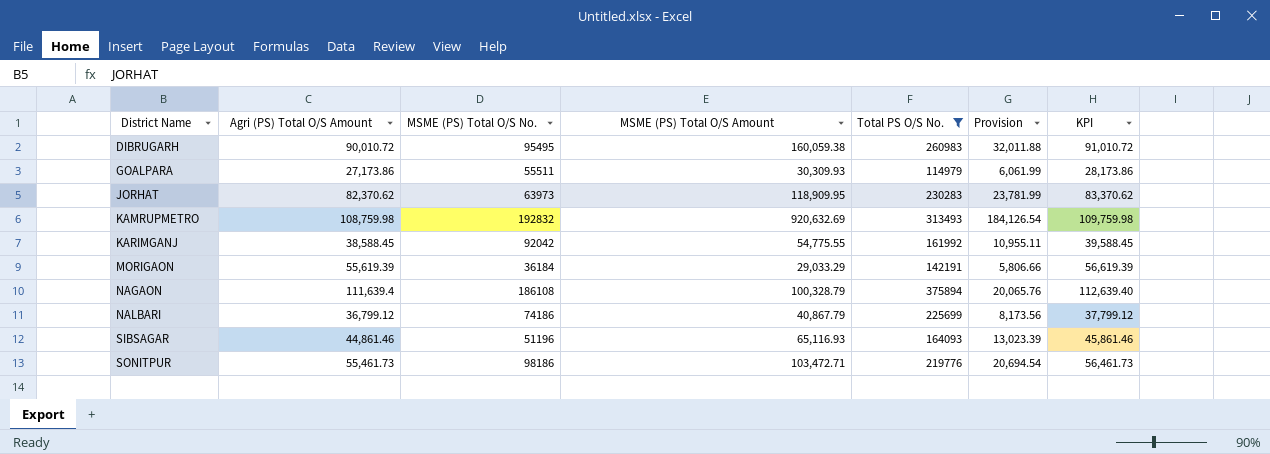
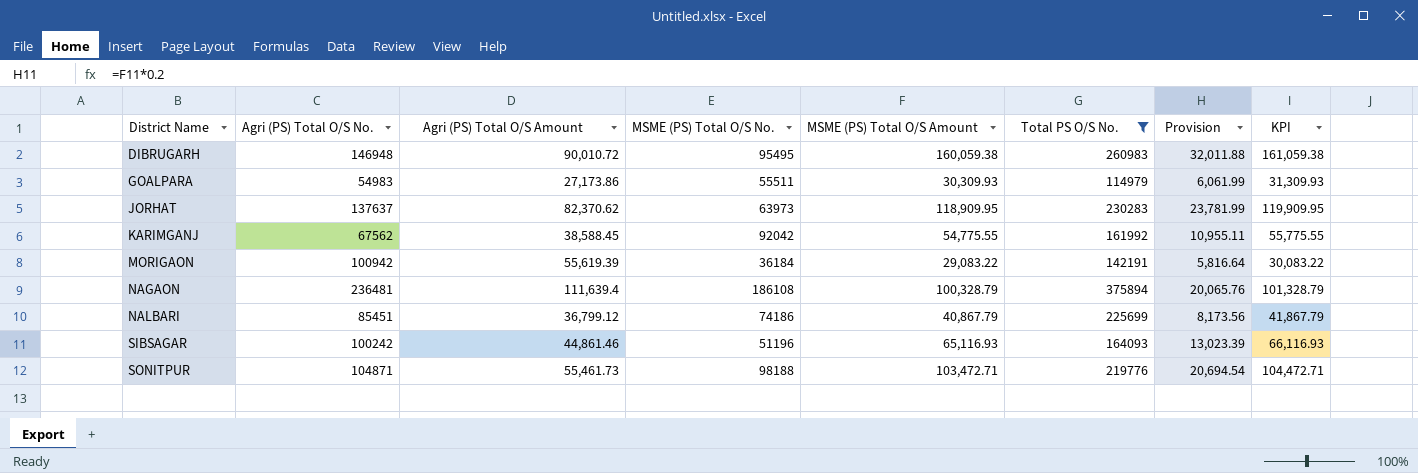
column Agri (PS) Total O/S No. | position: none -> 2
column KPI | formula: [Agri (PS) Total O/S Amount] + 1000 -> [MSME (PS) Total O/S Amount] + 1000
row KAMRUPMETRO: 108,759.98 | 192832 | 920,632.69 | 313493 | 184,126.54 | 109,759.98 -> none
MORIGAON | MSME (PS) Total O/S Amount: 29,033.29 -> 29,083.22
MORIGAON | Provision: 5,806.66 -> 5,816.64
SONITPUR | MSME (PS) Total O/S No.: 98186 -> 98188

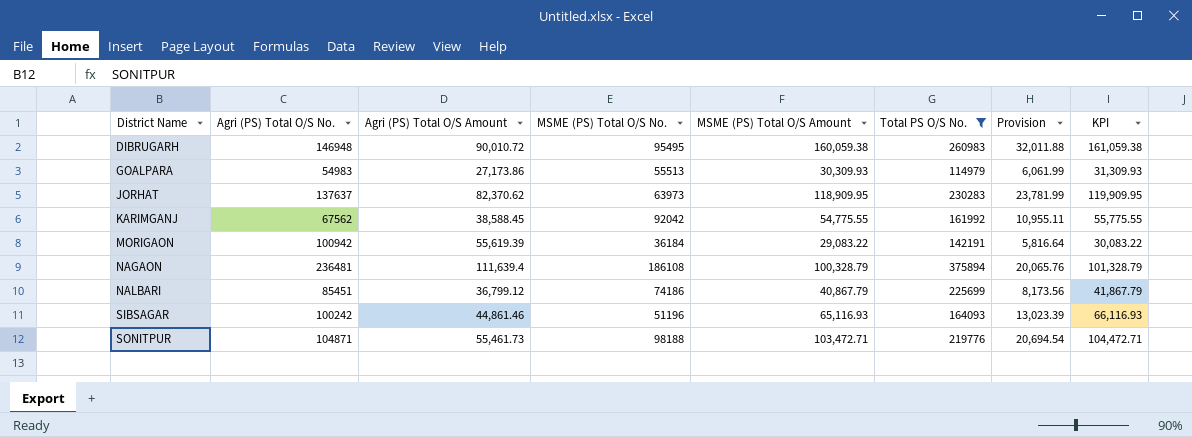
GOALPARA | MSME (PS) Total O/S No.: 55511 -> 55513

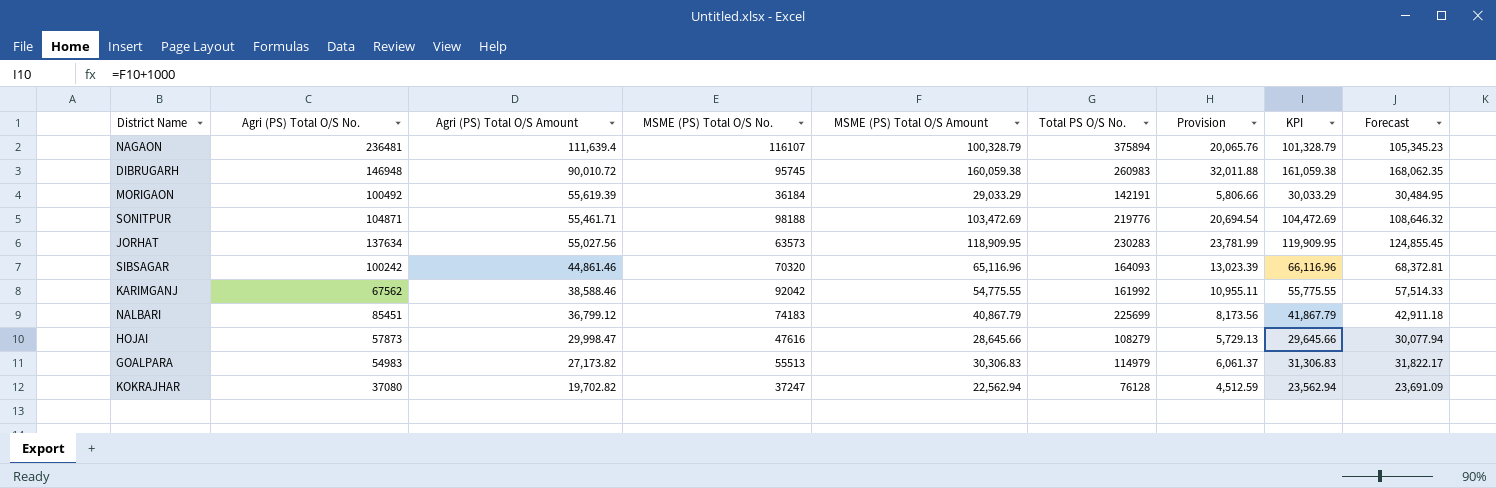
filter: Total PS O/S No. >= 114979 -> none
row order: District Name ascending -> Agri (PS) Total O/S Amount descending
column Forecast | formula: none -> [MSME (PS) Total O/S Amount] * 1.05
NAGAON | MSME (PS) Total O/S No.: 186108 -> 116107
DIBRUGARH | MSME (PS) Total O/S No.: 95495 -> 95745
MORIGAON | Agri (PS) Total O/S No.: 100942 -> 100492
MORIGAON | MSME (PS) Total O/S Amount: 29,083.22 -> 29,033.29
MORIGAON | Provision: 5,816.64 -> 5,806.66
MORIGAON | KPI: 30,083.22 -> 30,033.29
SONITPUR | Agri (PS) Total O/S Amount: 55,461.73 -> 55,461.71
SONITPUR | MSME (PS) Total O/S Amount: 103,472.71 -> 103,472.69
SONITPUR | KPI: 104,472.71 -> 104,472.69
JORHAT | Agri (PS) Total O/S No.: 137637 -> 137634
JORHAT | Agri (PS) Total O/S Amount: 82,370.62 -> 55,027.56
JORHAT | MSME (PS) Total O/S No.: 63973 -> 63573
SIBSAGAR | MSME (PS) Total O/S No.: 51196 -> 70320
SIBSAGAR | MSME (PS) Total O/S Amount: 65,116.93 -> 65,116.96
SIBSAGAR | KPI: 66,116.93 -> 66,116.96
KARIMGANJ | Agri (PS) Total O/S Amount: 38,588.45 -> 38,588.46
NALBARI | MSME (PS) Total O/S No.: 74186 -> 74183
GOALPARA | Agri (PS) Total O/S Amount: 27,173.86 -> 27,173.82
GOALPARA | MSME (PS) Total O/S Amount: 30,309.93 -> 30,306.83
GOALPARA | Provision: 6,061.99 -> 6,061.37
GOALPARA | KPI: 31,309.93 -> 31,306.83

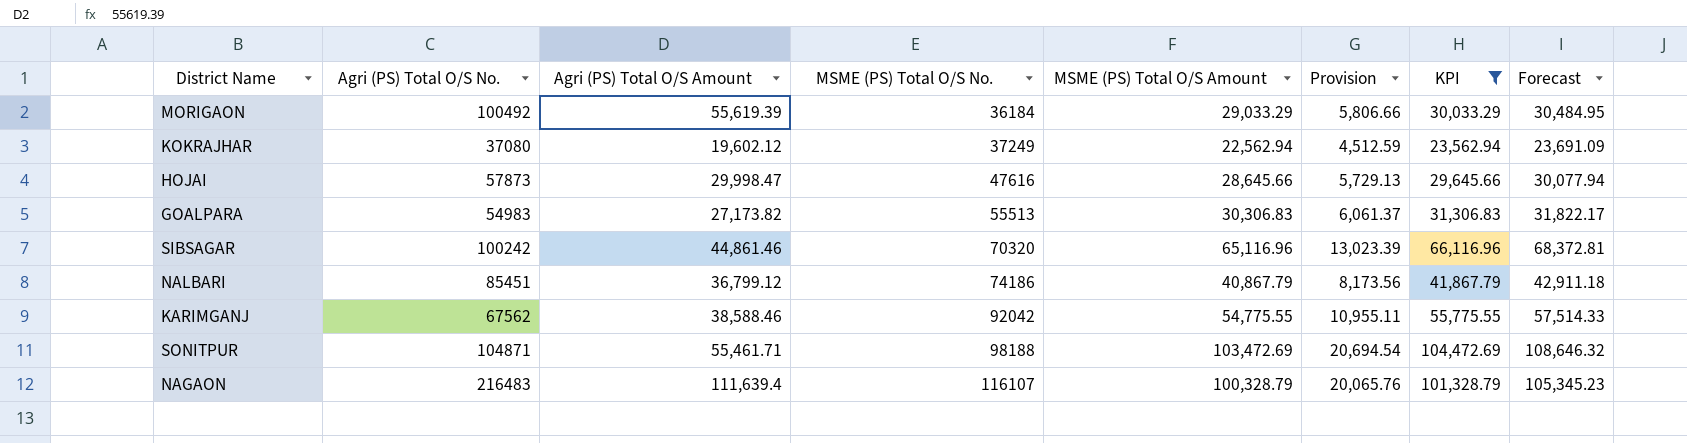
filter: none -> KPI <= 104,472.69
row order: Agri (PS) Total O/S Amount descending -> MSME (PS) Total O/S No. ascending
column Total PS O/S No. | position: 6 -> none
KOKRAJHAR | Agri (PS) Total O/S Amount: 19,702.82 -> 19,602.12
KOKRAJHAR | MSME (PS) Total O/S No.: 37247 -> 37249
NALBARI | MSME (PS) Total O/S No.: 74183 -> 74186
NAGAON | Agri (PS) Total O/S No.: 236481 -> 216483

